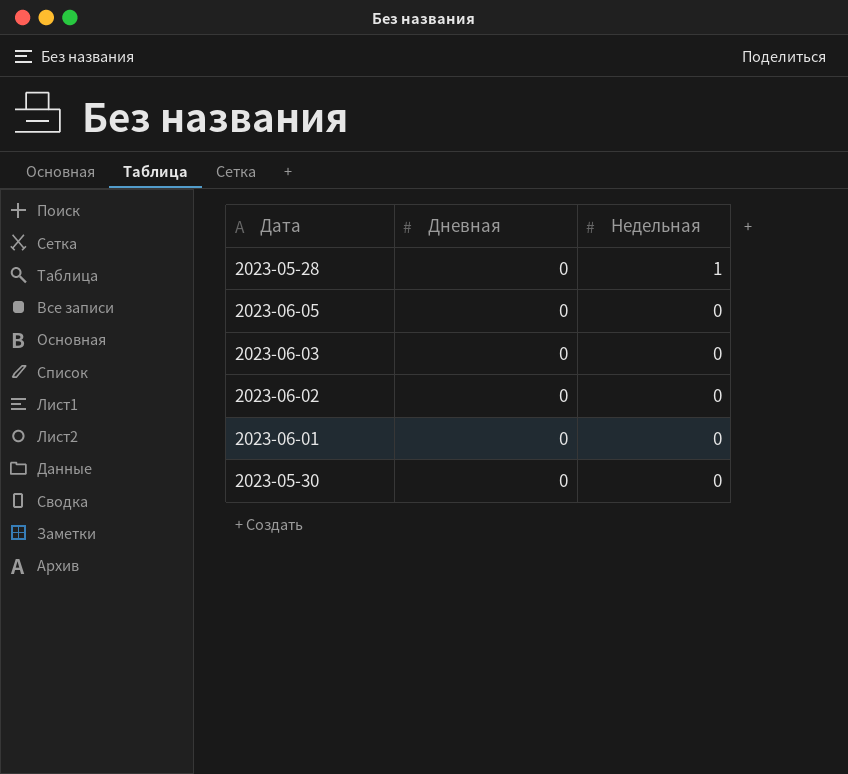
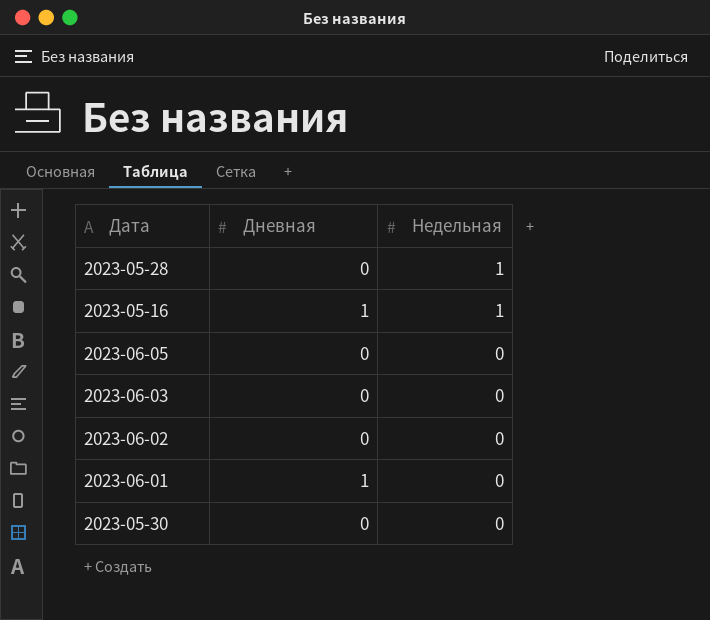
row 2023-05-16: none -> 1 | 1
2023-06-01 | Дневная: 0 -> 1

